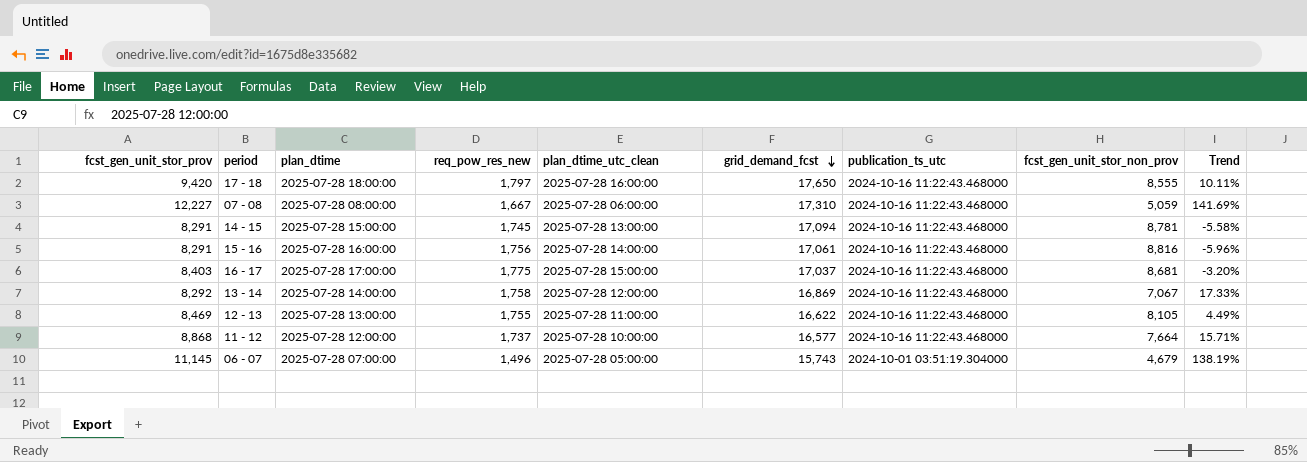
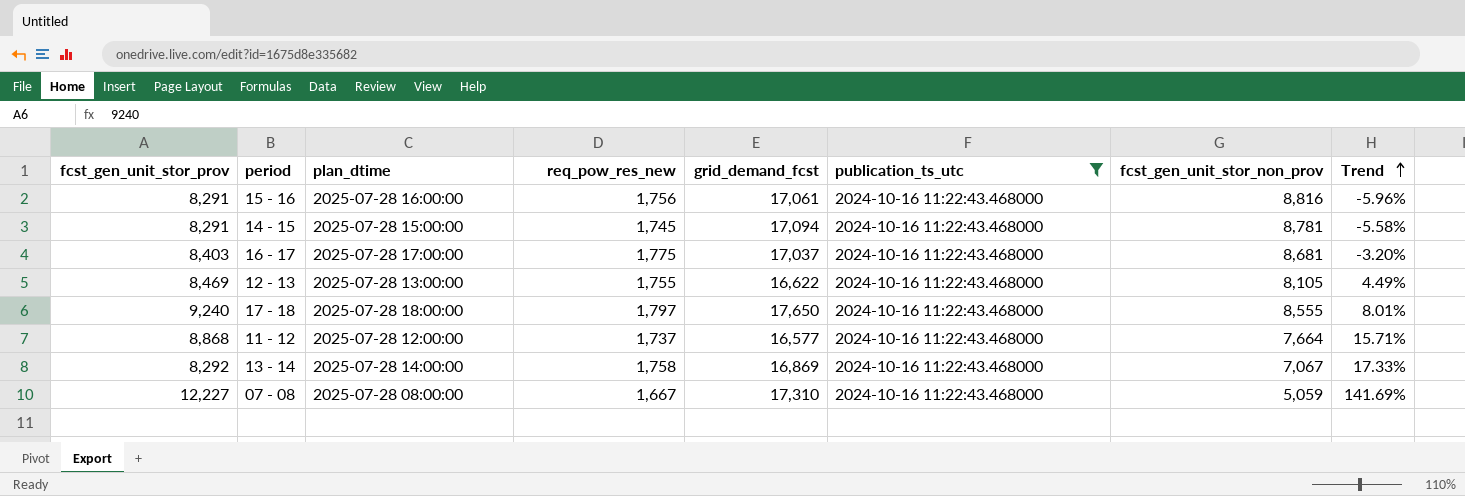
filter: none -> publication_ts_utc = 2024-10-16 11:22:43.468000
row order: grid_demand_fcst descending -> Trend ascending
column plan_dtime_utc_clean | position: 5 -> none
17 - 18 | fcst_gen_unit_stor_prov: 9,420 -> 9,240
17 - 18 | Trend: 10.11% -> 8.01%

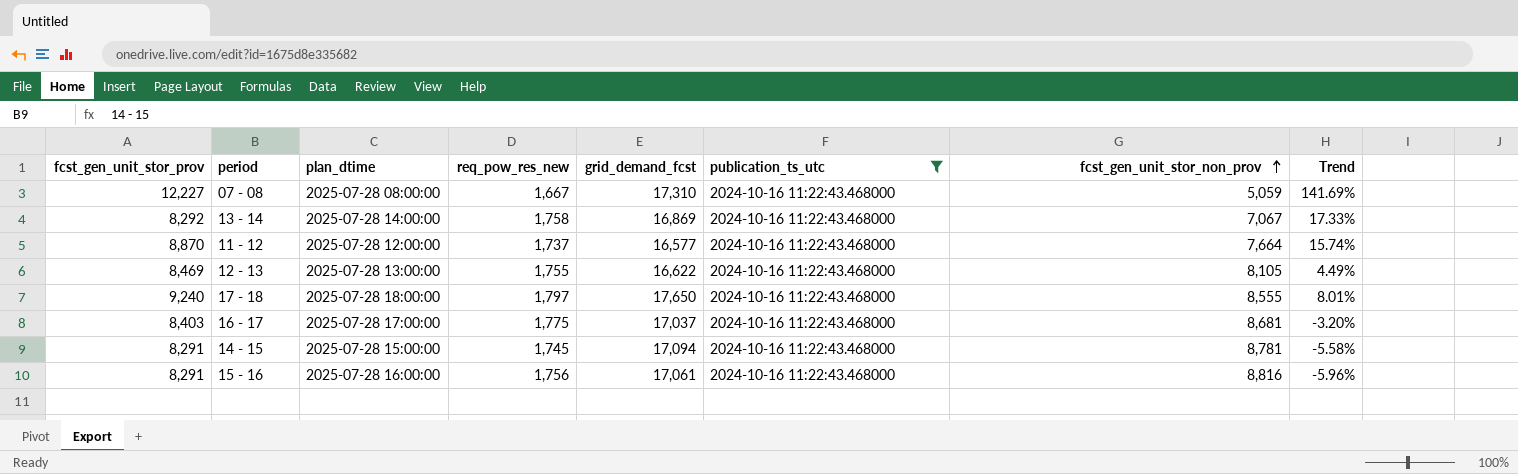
row order: Trend ascending -> fcst_gen_unit_stor_non_prov ascending
11 - 12 | fcst_gen_unit_stor_prov: 8,868 -> 8,870
11 - 12 | Trend: 15.71% -> 15.74%

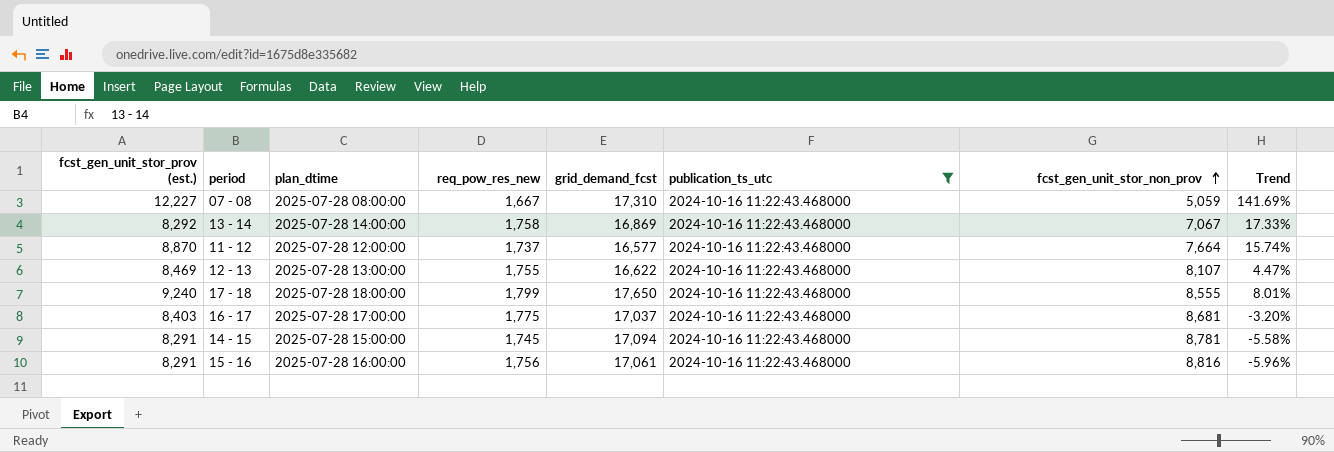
column name: fcst_gen_unit_stor_prov -> fcst_gen_unit_stor_prov (est.)
12 - 13 | fcst_gen_unit_stor_non_prov: 8,105 -> 8,107
12 - 13 | Trend: 4.49% -> 4.47%
17 - 18 | req_pow_res_new: 1,797 -> 1,799

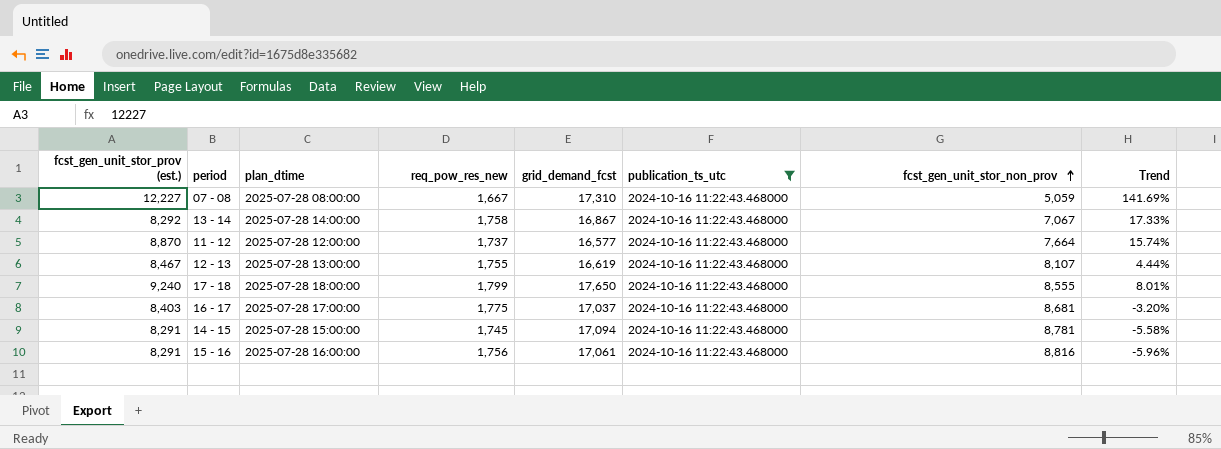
13 - 14 | grid_demand_fcst: 16,869 -> 16,867
12 - 13 | fcst_gen_unit_stor_prov (est.): 8,469 -> 8,467
12 - 13 | grid_demand_fcst: 16,622 -> 16,619
12 - 13 | Trend: 4.47% -> 4.44%

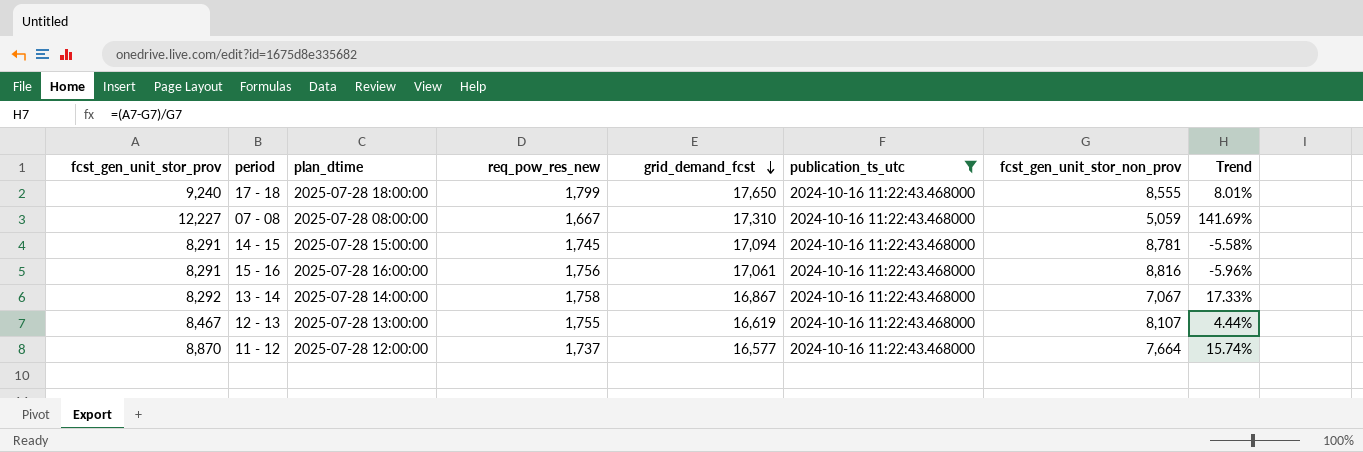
row order: fcst_gen_unit_stor_non_prov ascending -> grid_demand_fcst descending
column name: fcst_gen_unit_stor_prov (est.) -> fcst_gen_unit_stor_prov
row 16 - 17: 8,403 | 2025-07-28 17:00:00 | 1,775 | 17,037 | 2024-10-16 11:22:43.468000 | 8,681 | -3.20% -> none

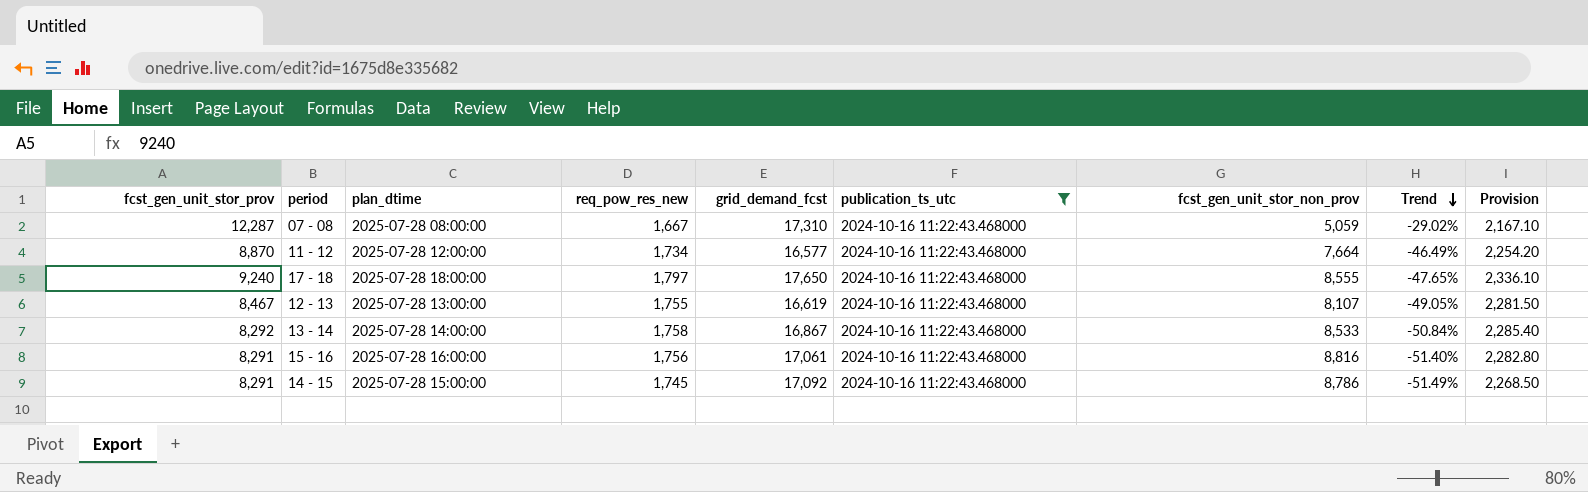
row order: grid_demand_fcst descending -> Trend descending
column Trend | formula: ([fcst_gen_unit_stor_prov] - [fcst_gen_unit_stor_non_prov]) / [fcst_gen_unit_stor_non_prov] -> ([fcst_gen_unit_stor_prov] - [grid_demand_fcst]) / [grid_demand_fcst]
column Provision | formula: none -> [req_pow_res_new] * 1.3
07 - 08 | fcst_gen_unit_stor_prov: 12,227 -> 12,287
11 - 12 | req_pow_res_new: 1,737 -> 1,734
17 - 18 | req_pow_res_new: 1,799 -> 1,797
13 - 14 | fcst_gen_unit_stor_non_prov: 7,067 -> 8,533
14 - 15 | grid_demand_fcst: 17,094 -> 17,092
14 - 15 | fcst_gen_unit_stor_non_prov: 8,781 -> 8,786

